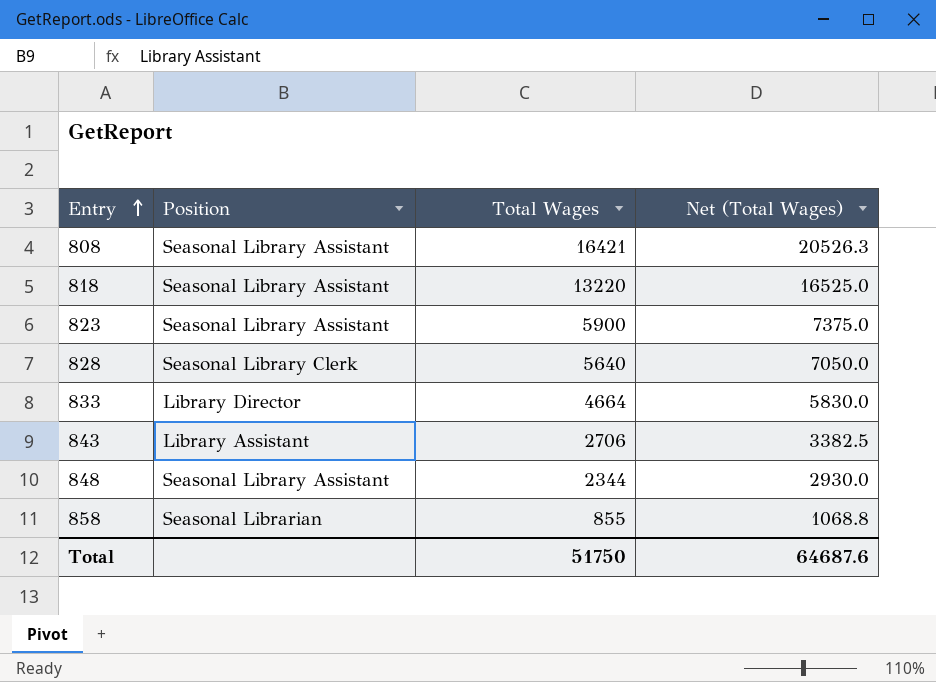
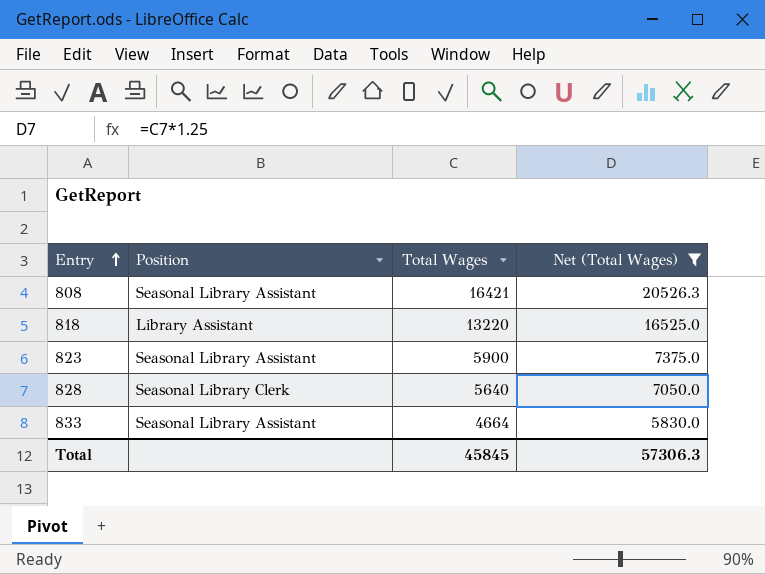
filter: none -> Net (Total Wages) >= 5830.0
818 | Position: Seasonal Library Assistant -> Library Assistant
833 | Position: Library Director -> Seasonal Library Assistant
Total | Total Wages: 51750 -> 45845
Total | Net (Total Wages): 64687.6 -> 57306.3

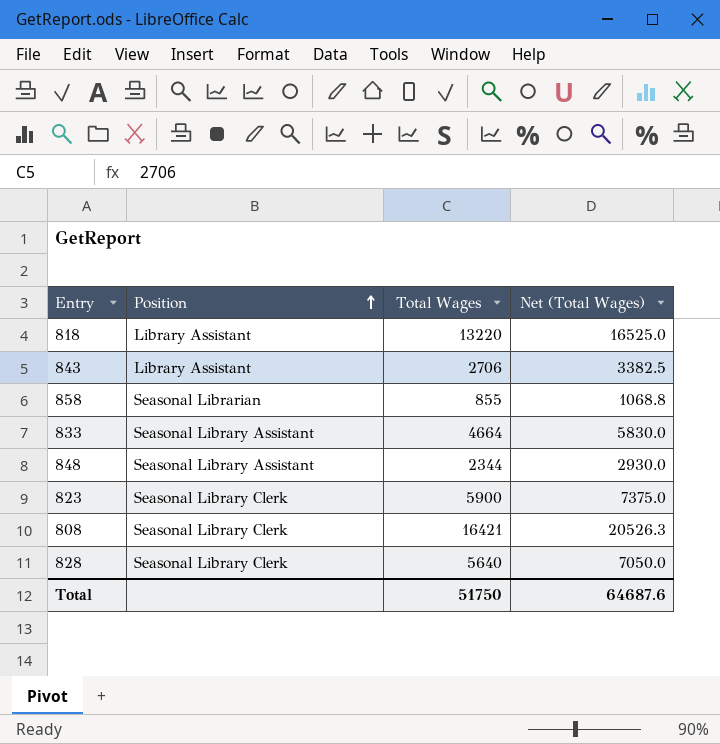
filter: Net (Total Wages) >= 5830.0 -> none
row order: Entry ascending -> Position ascending
823 | Position: Seasonal Library Assistant -> Seasonal Library Clerk
808 | Position: Seasonal Library Assistant -> Seasonal Library Clerk
Total | Total Wages: 45845 -> 51750
Total | Net (Total Wages): 57306.3 -> 64687.6

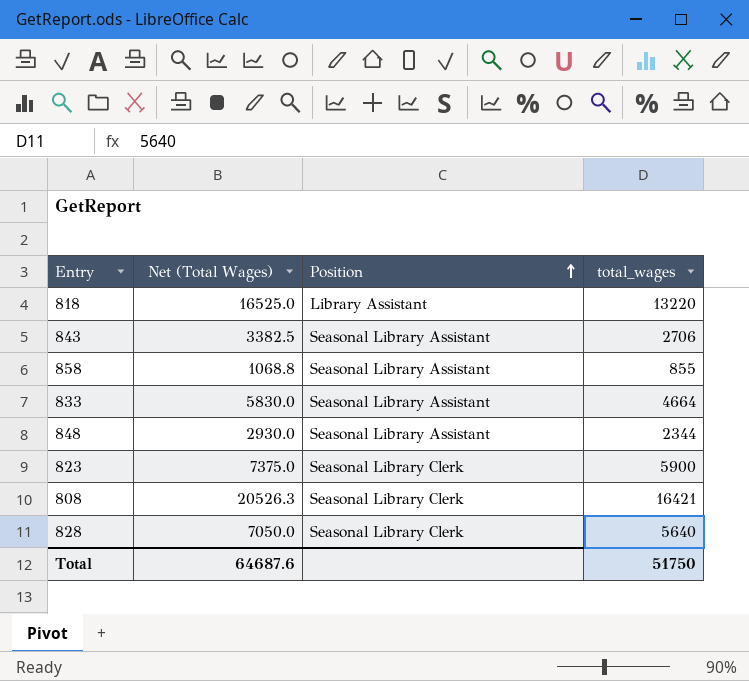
column Net (Total Wages) | position: 4 -> 2
column name: Total Wages -> total_wages
843 | Position: Library Assistant -> Seasonal Library Assistant
858 | Position: Seasonal Librarian -> Seasonal Library Assistant

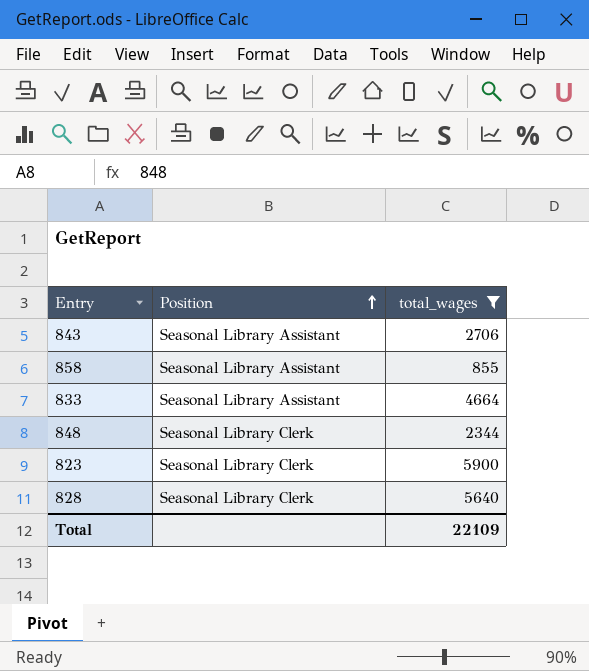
filter: none -> total_wages <= 5900
column Net (Total Wages) | formula: [total_wages] * 1.25 -> none
848 | Position: Seasonal Library Assistant -> Seasonal Library Clerk
Total | total_wages: 51750 -> 22109

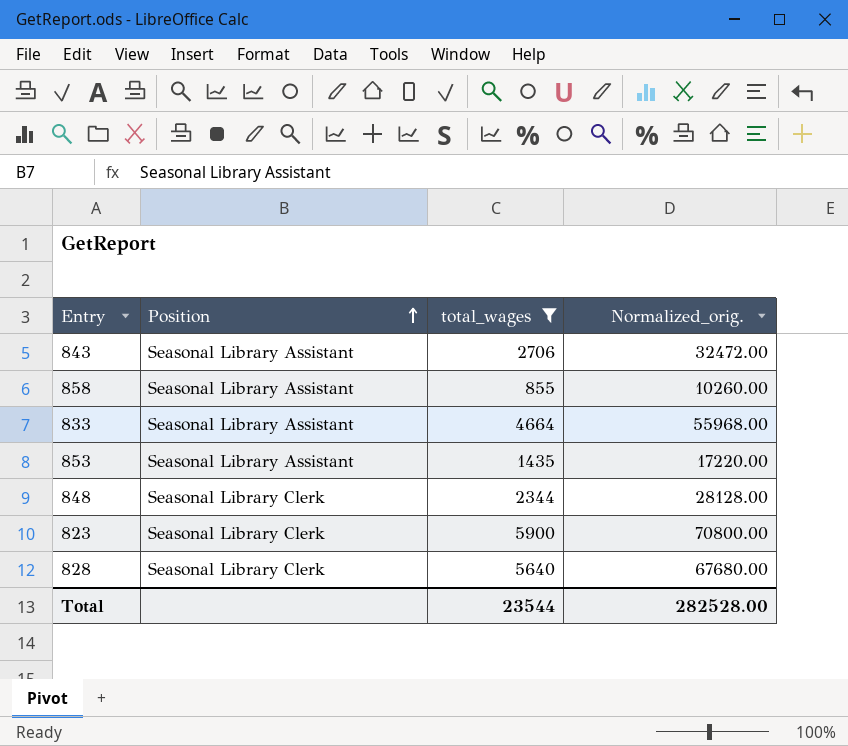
column Normalized_orig. | formula: none -> [total_wages] * 12
row 853: none -> Seasonal Library Assistant | 1435 | 17220.00
Total | total_wages: 22109 -> 23544

